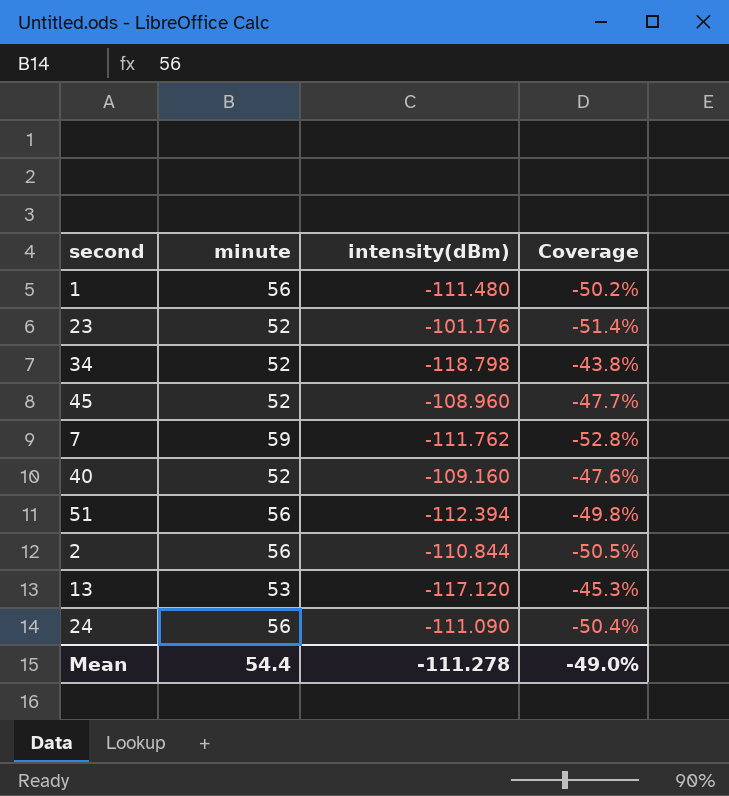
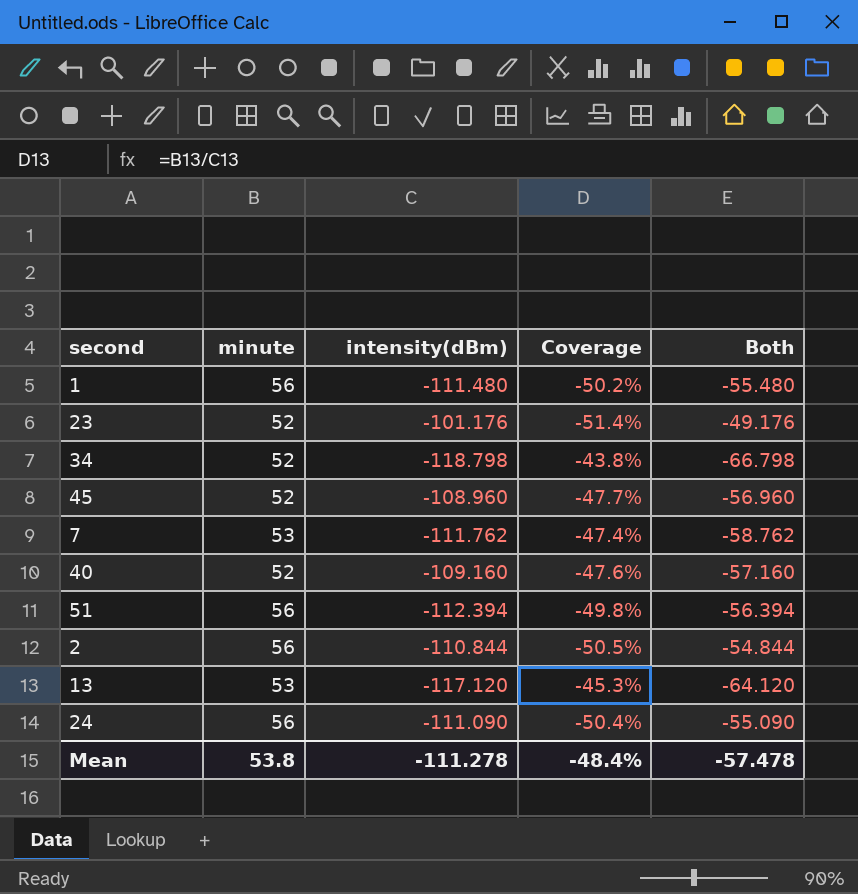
column Both | formula: none -> [minute] + [intensity(dBm)]
7 | minute: 59 -> 53
7 | Coverage: -52.8% -> -47.4%
Mean | minute: 54.4 -> 53.8
Mean | Coverage: -49.0% -> -48.4%

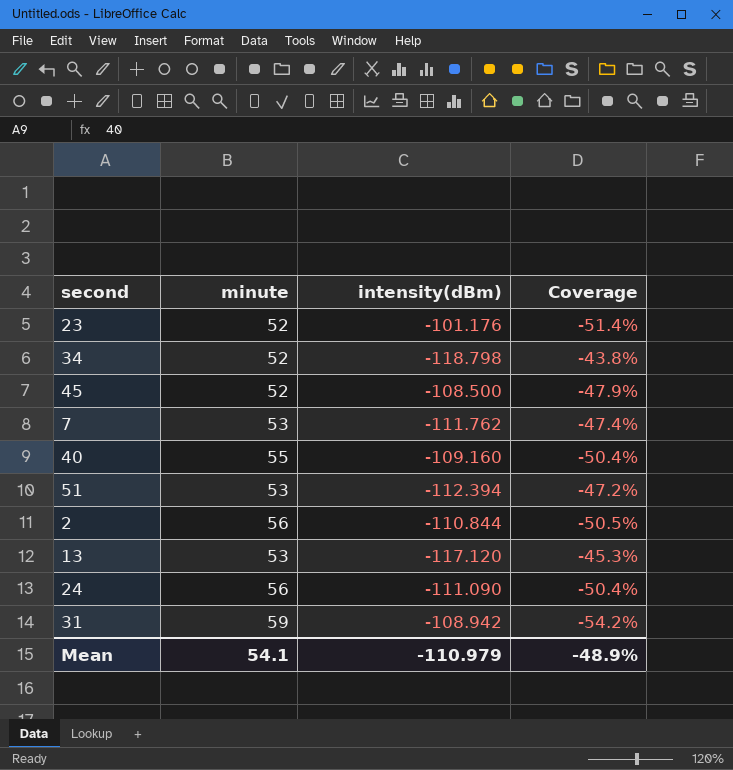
column Both | formula: [minute] + [intensity(dBm)] -> none
row 1: 56 | -111.480 | -50.2% | -55.480 -> none
45 | intensity(dBm): -108.960 -> -108.500
45 | Coverage: -47.7% -> -47.9%
40 | minute: 52 -> 55
40 | Coverage: -47.6% -> -50.4%
51 | minute: 56 -> 53
51 | Coverage: -49.8% -> -47.2%
row 31: none -> 59 | -108.942 | -54.2%
Mean | minute: 53.8 -> 54.1
Mean | intensity(dBm): -111.278 -> -110.979
Mean | Coverage: -48.4% -> -48.9%

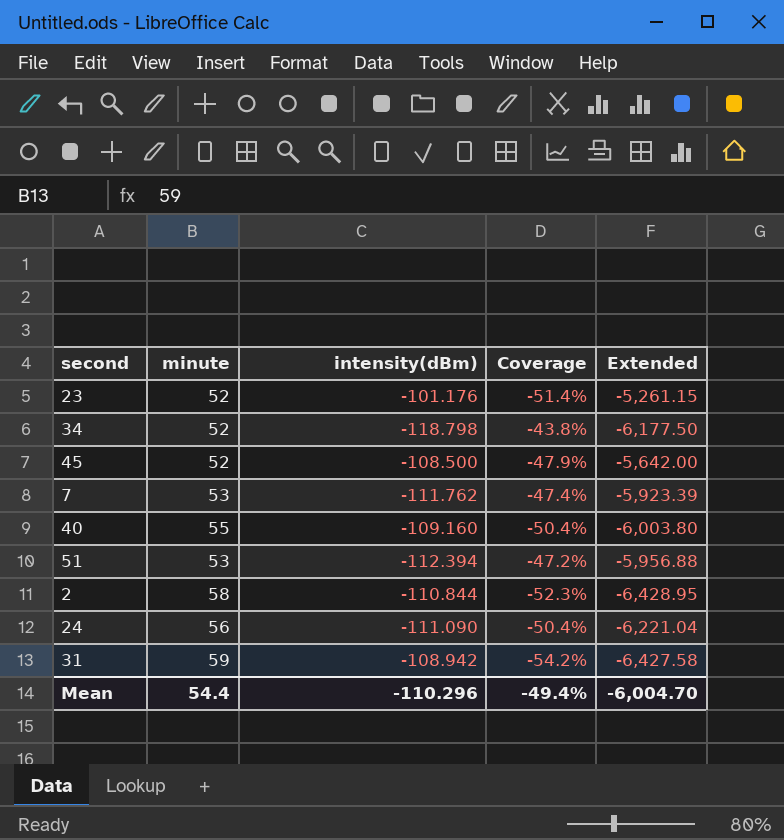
column Extended | formula: none -> [minute] * [intensity(dBm)]
row 13: 53 | -117.120 | -45.3% -> none
2 | minute: 56 -> 58
2 | Coverage: -50.5% -> -52.3%
Mean | minute: 54.1 -> 54.4
Mean | intensity(dBm): -110.979 -> -110.296
Mean | Coverage: -48.9% -> -49.4%

